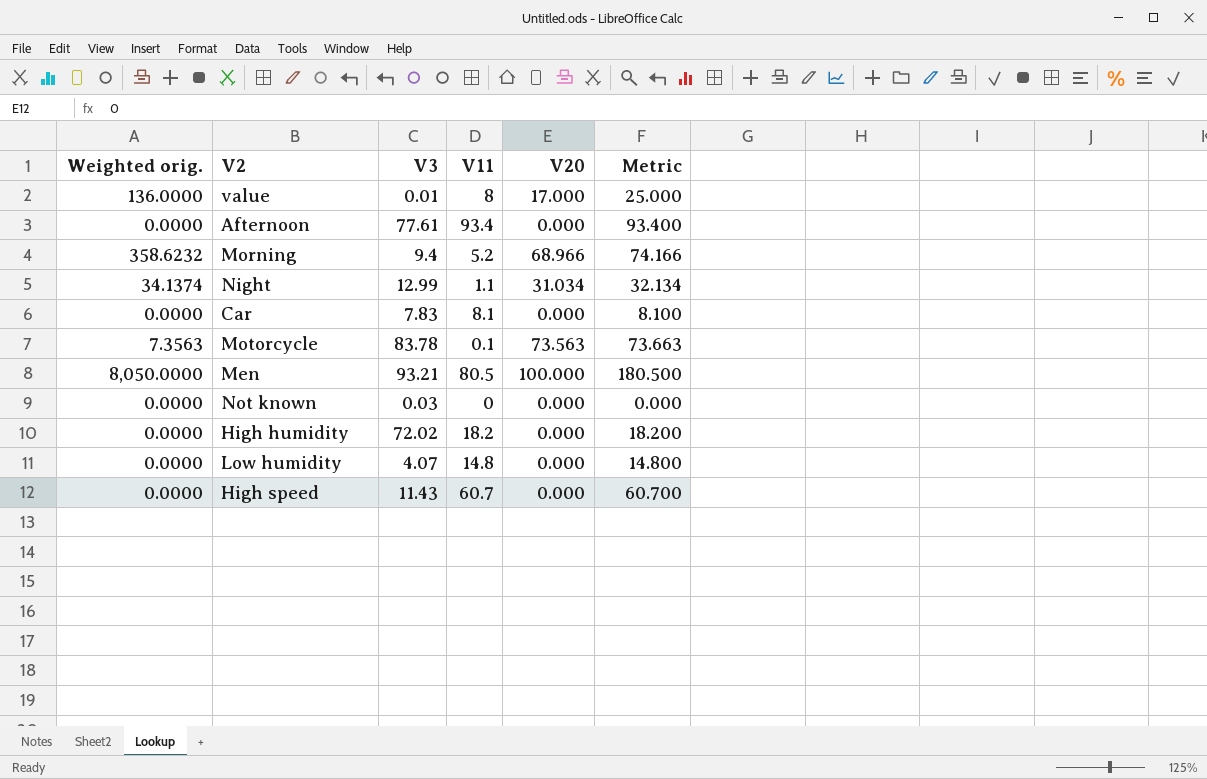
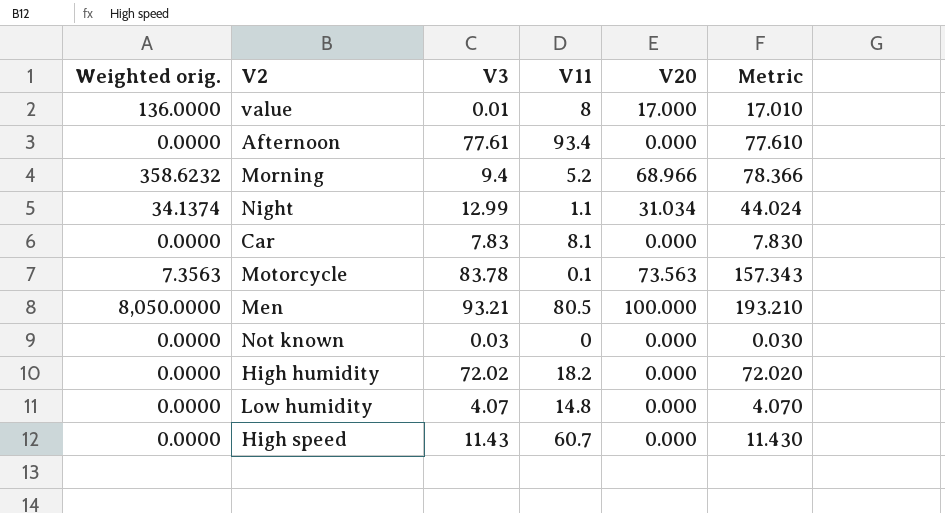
column Metric | formula: [V11] + [V20] -> [V3] + [V20]

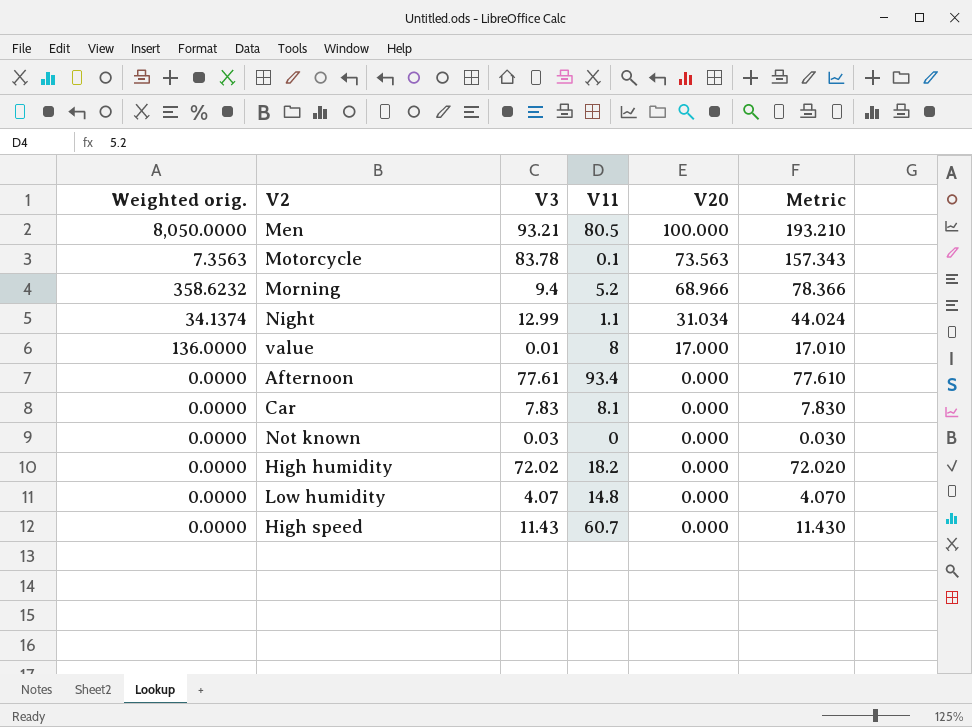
row order: none -> V20 descending

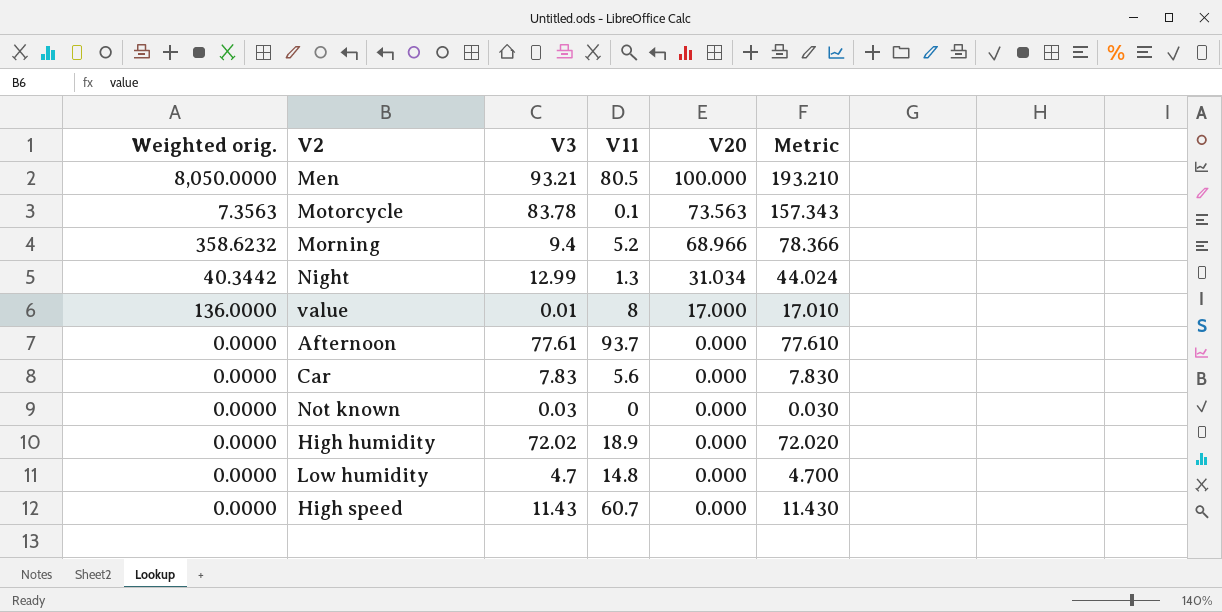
Night | Weighted orig.: 34.1374 -> 40.3442
Night | V11: 1.1 -> 1.3
Afternoon | V11: 93.4 -> 93.7
Car | V11: 8.1 -> 5.6
High humidity | V11: 18.2 -> 18.9
Low humidity | V3: 4.07 -> 4.7
Low humidity | Metric: 4.070 -> 4.700

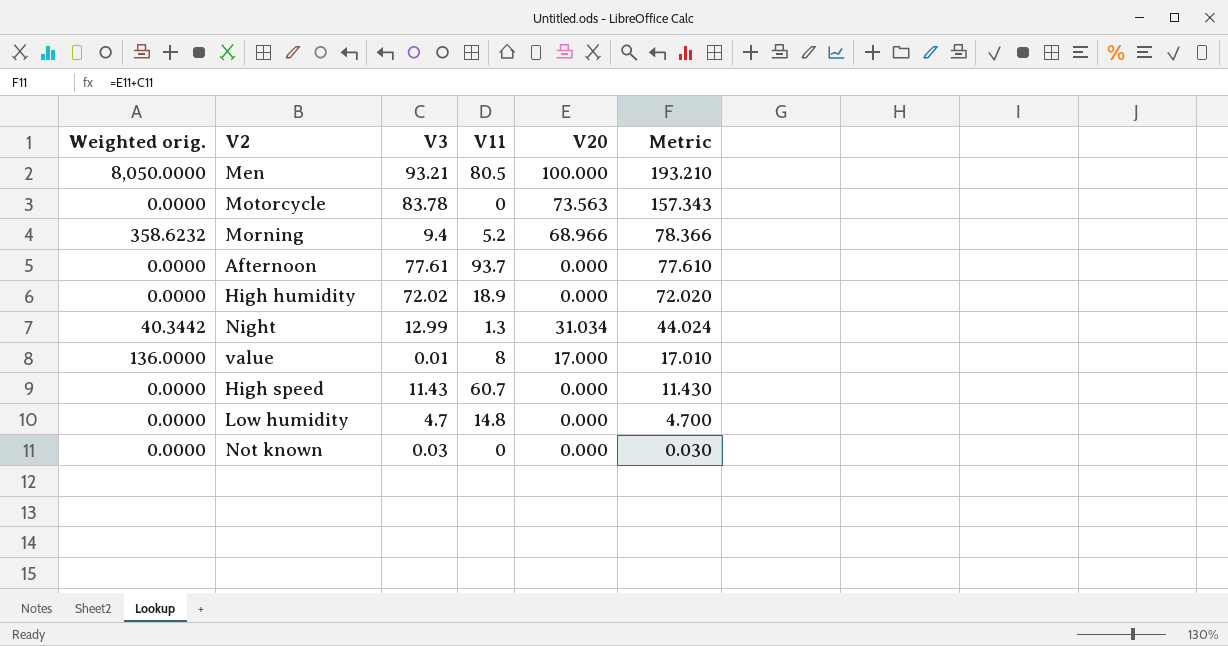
row order: V20 descending -> Metric descending
row Car: 0.0000 | 7.83 | 5.6 | 0.000 | 7.830 -> none
Motorcycle | Weighted orig.: 7.3563 -> 0.0000
Motorcycle | V11: 0.1 -> 0

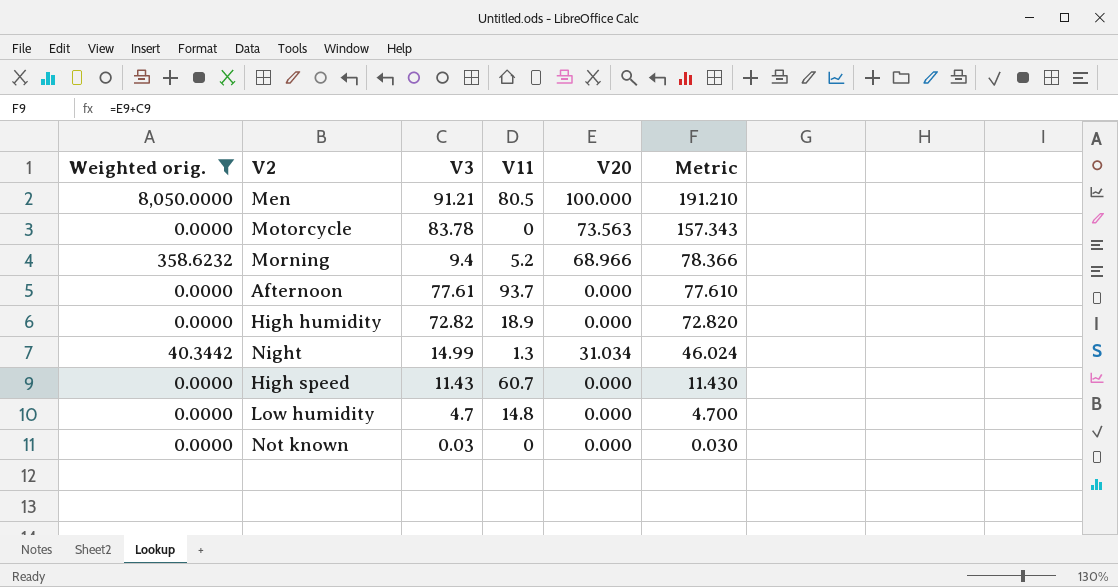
filter: none -> Weighted orig. != 136.0000
Men | V3: 93.21 -> 91.21
Men | Metric: 193.210 -> 191.210
High humidity | V3: 72.02 -> 72.82
High humidity | Metric: 72.020 -> 72.820
Night | V3: 12.99 -> 14.99
Night | Metric: 44.024 -> 46.024

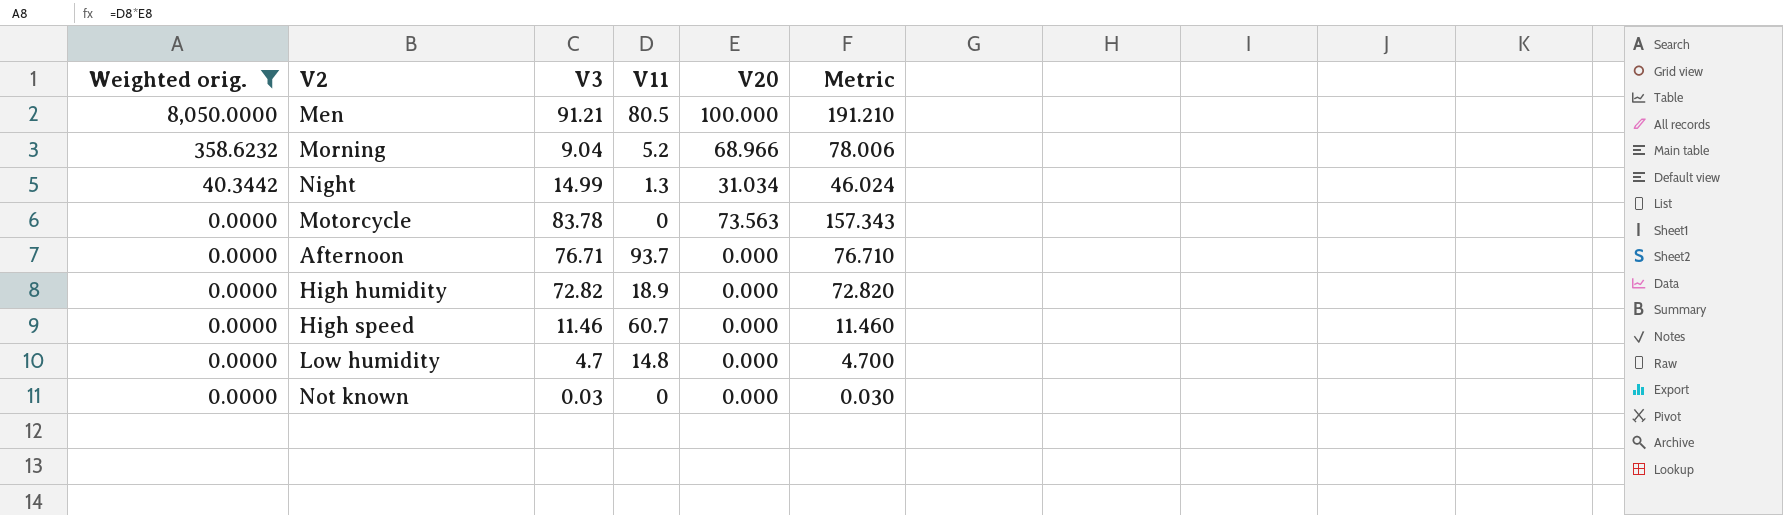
row order: Metric descending -> Weighted orig. descending
Morning | V3: 9.4 -> 9.04
Morning | Metric: 78.366 -> 78.006
Afternoon | V3: 77.61 -> 76.71
Afternoon | Metric: 77.610 -> 76.710
High speed | V3: 11.43 -> 11.46
High speed | Metric: 11.430 -> 11.460

